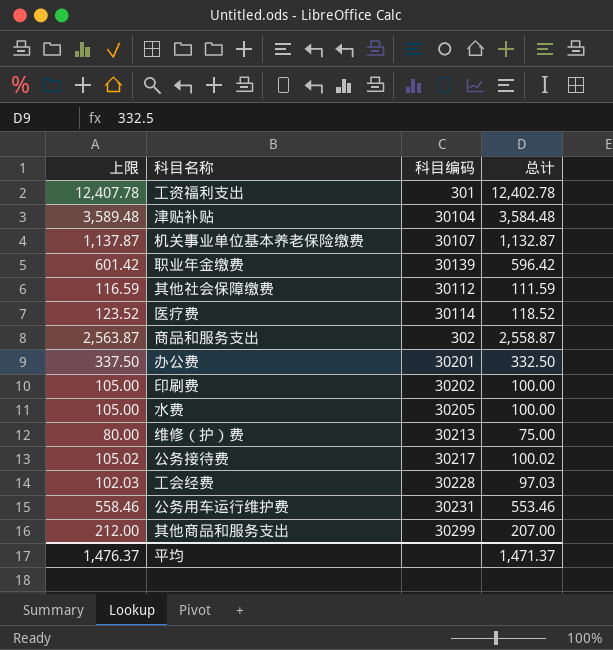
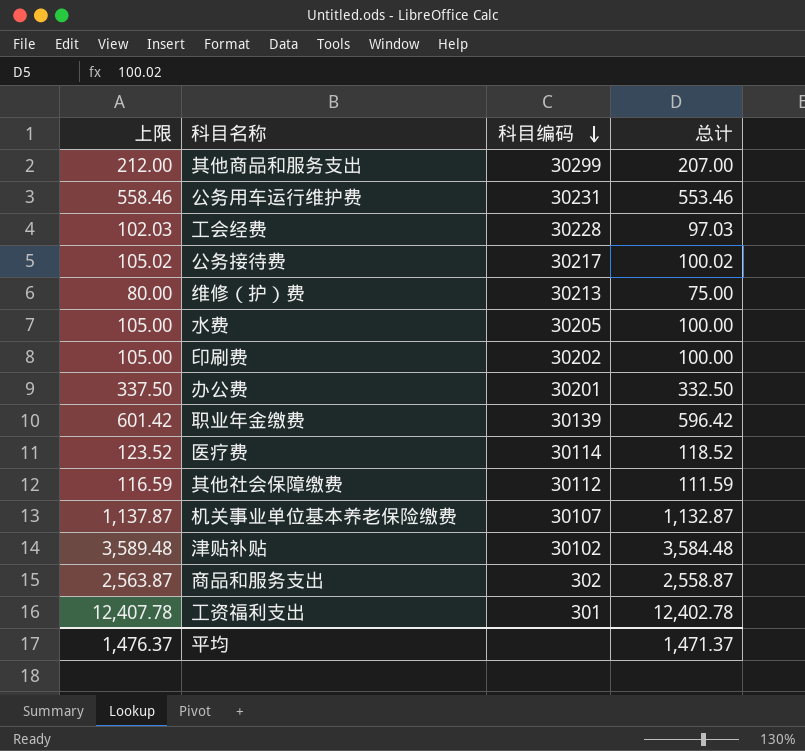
row order: none -> 科目编码 descending
津贴补贴 | 科目编码: 30104 -> 30102

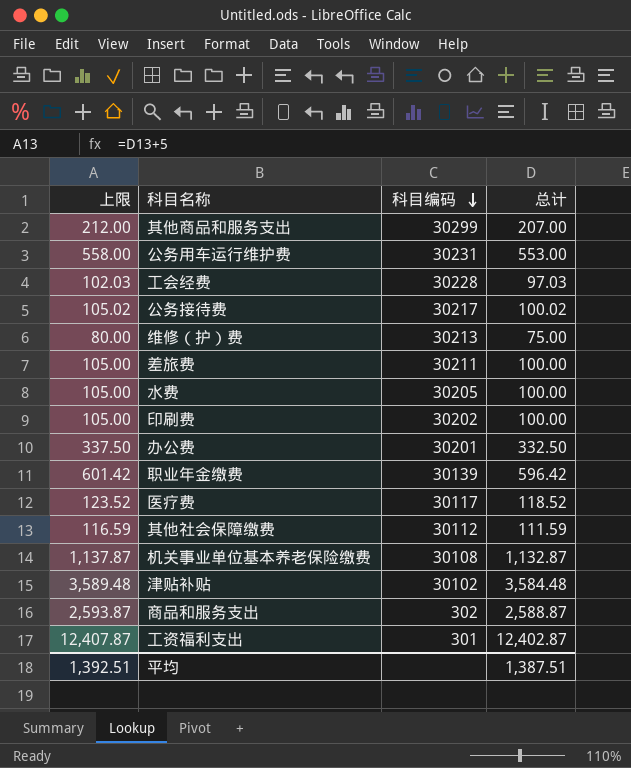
公务用车运行维护费 | 上限: 558.46 -> 558.00
公务用车运行维护费 | 总计: 553.46 -> 553.00
row 差旅费: none -> 105.00 | 30211 | 100.00
医疗费 | 科目编码: 30114 -> 30117
机关事业单位基本养老保险缴费 | 科目编码: 30107 -> 30108
商品和服务支出 | 上限: 2,563.87 -> 2,593.87
商品和服务支出 | 总计: 2,558.87 -> 2,588.87
工资福利支出 | 上限: 12,407.78 -> 12,407.87
工资福利支出 | 总计: 12,402.78 -> 12,402.87
平均 | 上限: 1,476.37 -> 1,392.51
平均 | 总计: 1,471.37 -> 1,387.51

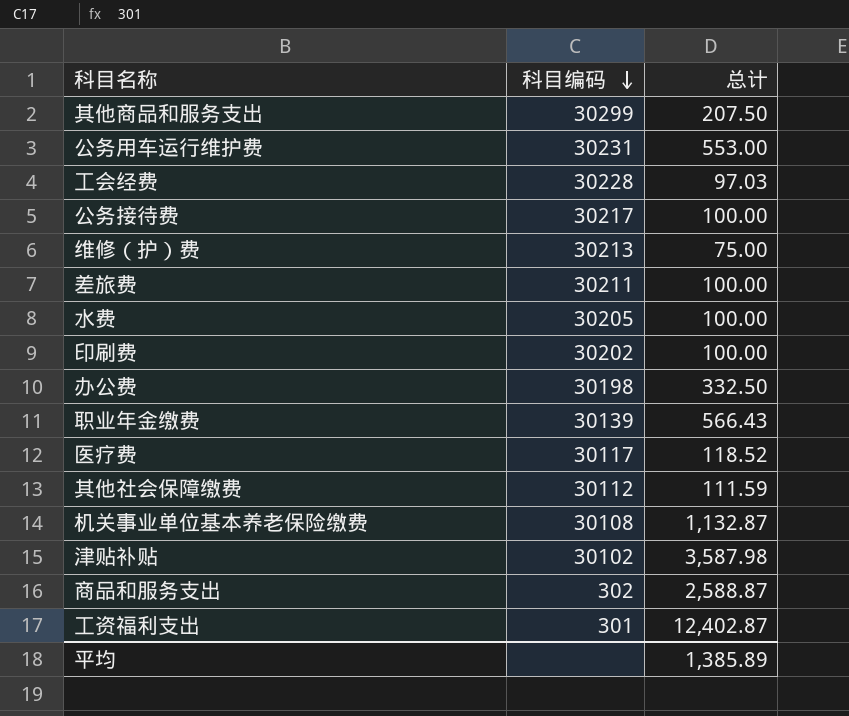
column 上限 | formula: [总计] + 5 -> none
其他商品和服务支出 | 总计: 207.00 -> 207.50
公务接待费 | 总计: 100.02 -> 100.00
办公费 | 科目编码: 30201 -> 30198
职业年金缴费 | 总计: 596.42 -> 566.43
津贴补贴 | 总计: 3,584.48 -> 3,587.98
平均 | 总计: 1,387.51 -> 1,385.89

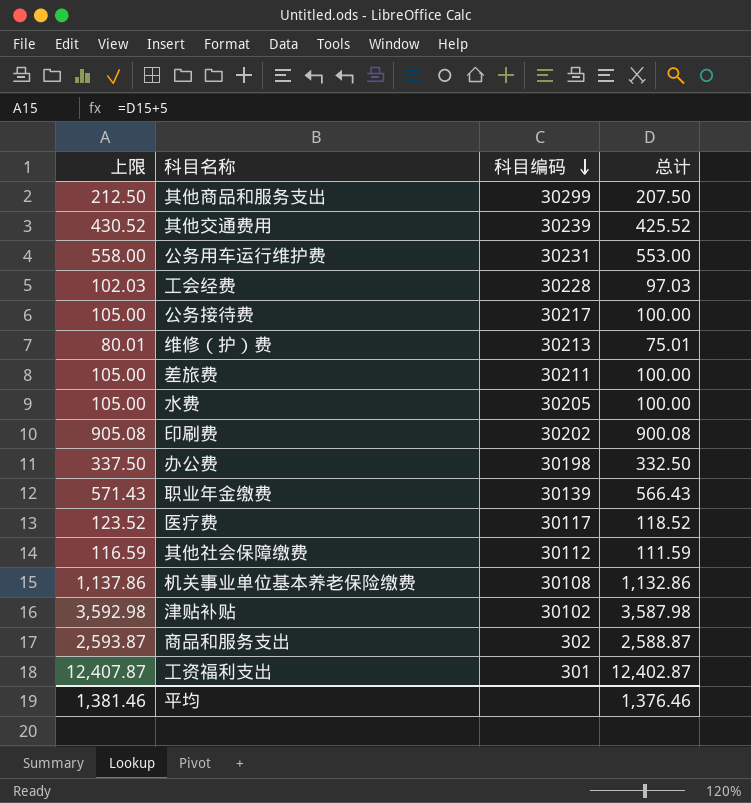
column 上限 | formula: none -> [总计] + 5
row 其他交通费用: none -> 430.52 | 30239 | 425.52
维修（护）费 | 总计: 75.00 -> 75.01
印刷费 | 总计: 100.00 -> 900.08
机关事业单位基本养老保险缴费 | 总计: 1,132.87 -> 1,132.86
平均 | 总计: 1,385.89 -> 1,376.46

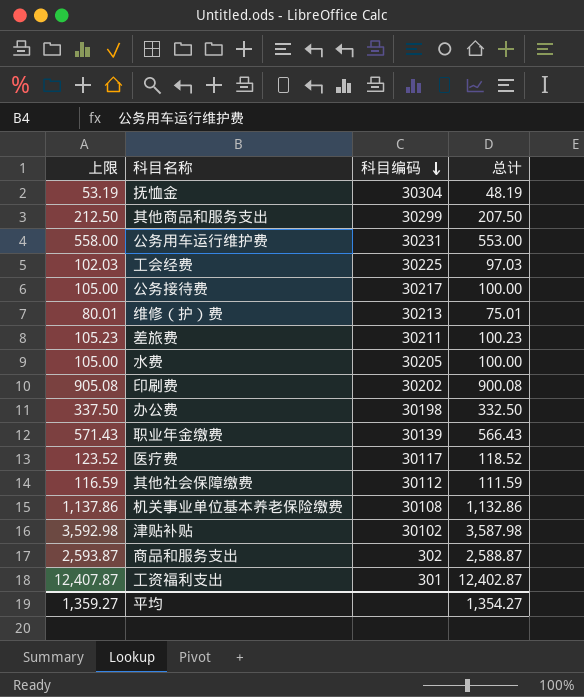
row 其他交通费用: 430.52 | 30239 | 425.52 -> none
row 抚恤金: none -> 53.19 | 30304 | 48.19
工会经费 | 科目编码: 30228 -> 30225
差旅费 | 上限: 105.00 -> 105.23
差旅费 | 总计: 100.00 -> 100.23
平均 | 上限: 1,381.46 -> 1,359.27
平均 | 总计: 1,376.46 -> 1,354.27

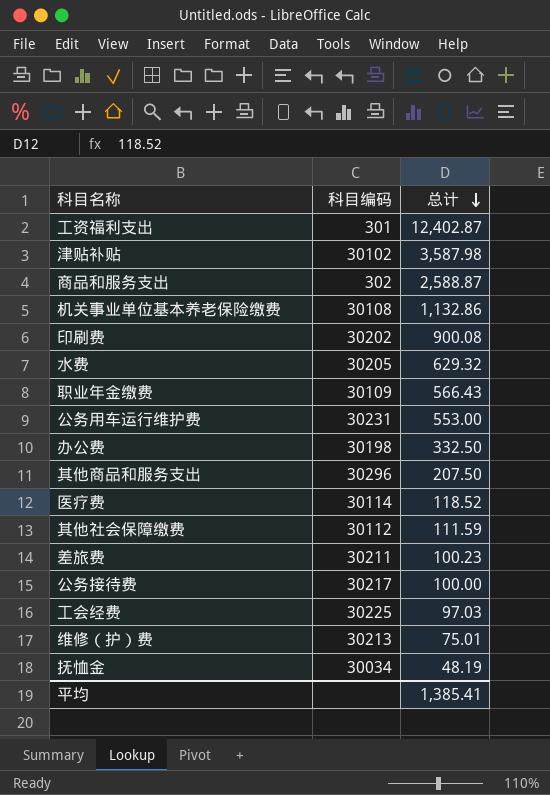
row order: 科目编码 descending -> 总计 descending
column 上限 | formula: [总计] + 5 -> none
水费 | 总计: 100.00 -> 629.32
职业年金缴费 | 科目编码: 30139 -> 30109
其他商品和服务支出 | 科目编码: 30299 -> 30296
医疗费 | 科目编码: 30117 -> 30114
抚恤金 | 科目编码: 30304 -> 30034
平均 | 总计: 1,354.27 -> 1,385.41

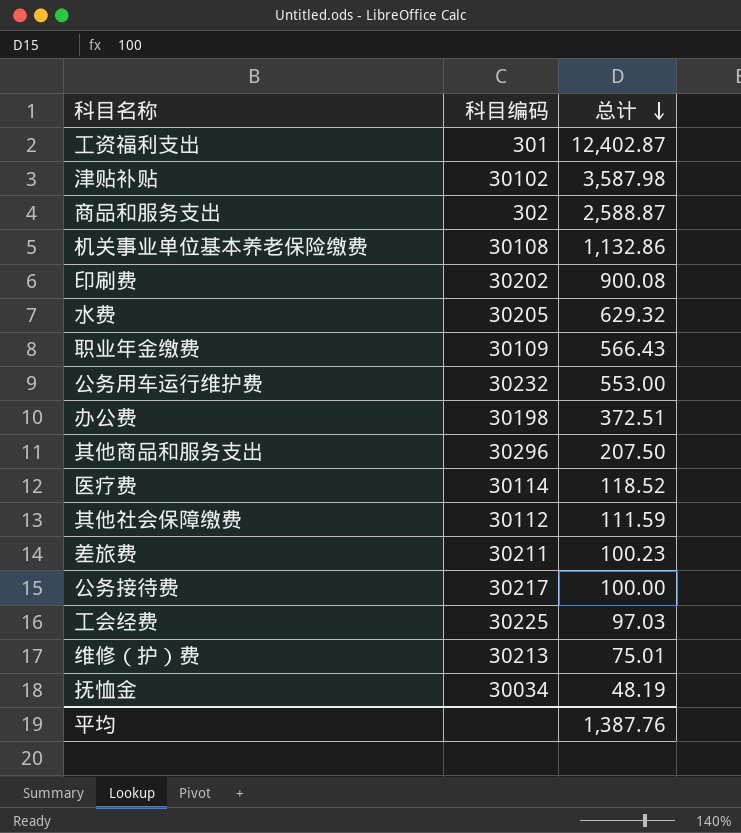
公务用车运行维护费 | 科目编码: 30231 -> 30232
办公费 | 总计: 332.50 -> 372.51
平均 | 总计: 1,385.41 -> 1,387.76

